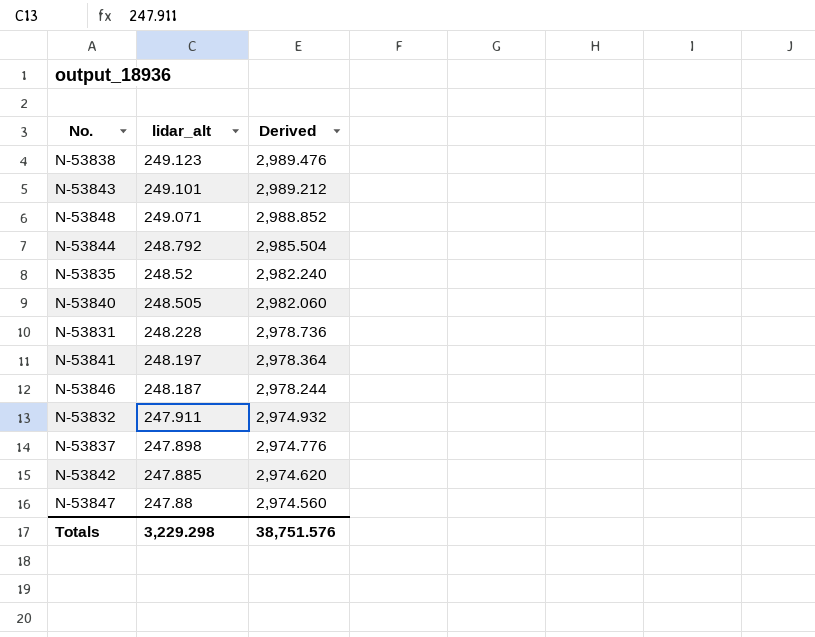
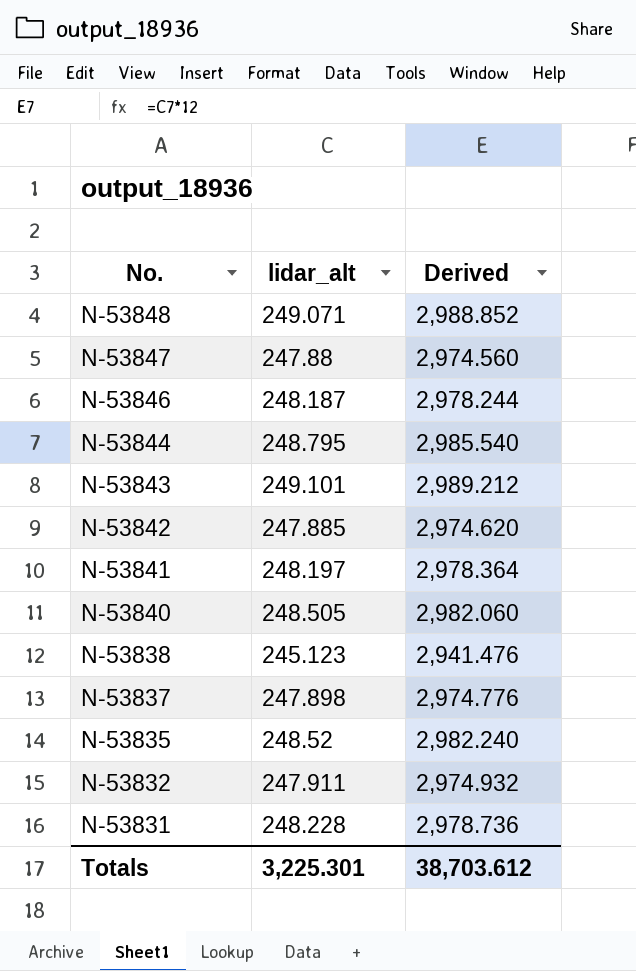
row order: lidar_alt descending -> No. descending
N-53844 | lidar_alt: 248.792 -> 248.795
N-53844 | Derived: 2,985.504 -> 2,985.540
N-53838 | lidar_alt: 249.123 -> 245.123
N-53838 | Derived: 2,989.476 -> 2,941.476
Totals | lidar_alt: 3,229.298 -> 3,225.301
Totals | Derived: 38,751.576 -> 38,703.612

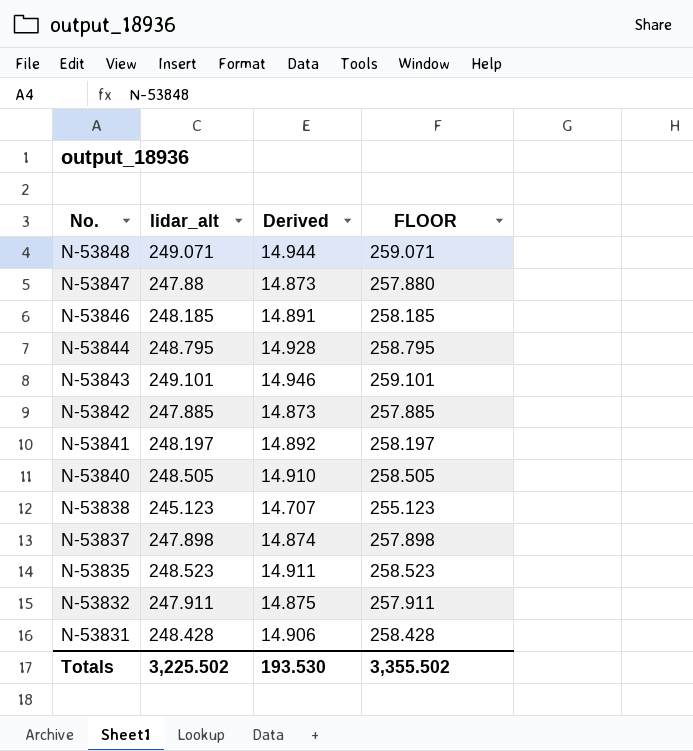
column Derived | formula: [lidar_alt] * 12 -> [lidar_alt] * 0.06
column FLOOR | formula: none -> [lidar_alt] + 10
N-53846 | lidar_alt: 248.187 -> 248.185
N-53835 | lidar_alt: 248.52 -> 248.523
N-53831 | lidar_alt: 248.228 -> 248.428
Totals | lidar_alt: 3,225.301 -> 3,225.502
Totals | Derived: 38,703.612 -> 193.530

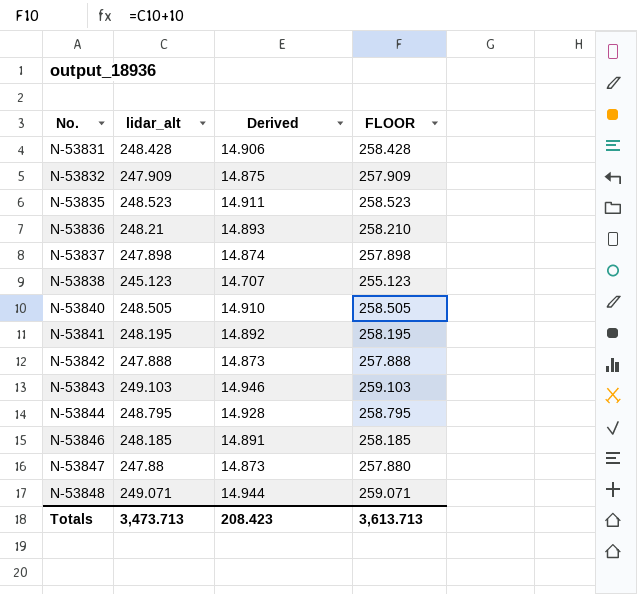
row order: No. descending -> No. ascending
N-53832 | lidar_alt: 247.911 -> 247.909
N-53832 | FLOOR: 257.911 -> 257.909
row N-53836: none -> 248.21 | 14.893 | 258.210
N-53841 | lidar_alt: 248.197 -> 248.195
N-53841 | FLOOR: 258.197 -> 258.195
N-53842 | lidar_alt: 247.885 -> 247.888
N-53842 | FLOOR: 257.885 -> 257.888
N-53843 | lidar_alt: 249.101 -> 249.103
N-53843 | FLOOR: 259.101 -> 259.103
Totals | lidar_alt: 3,225.502 -> 3,473.713
Totals | Derived: 193.530 -> 208.423
Totals | FLOOR: 3,355.502 -> 3,613.713

